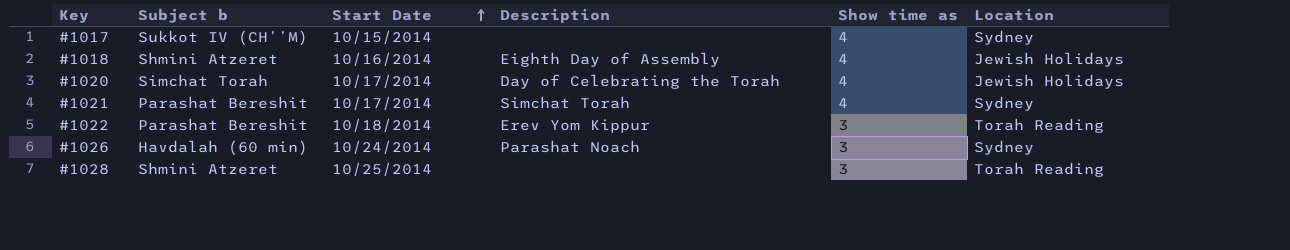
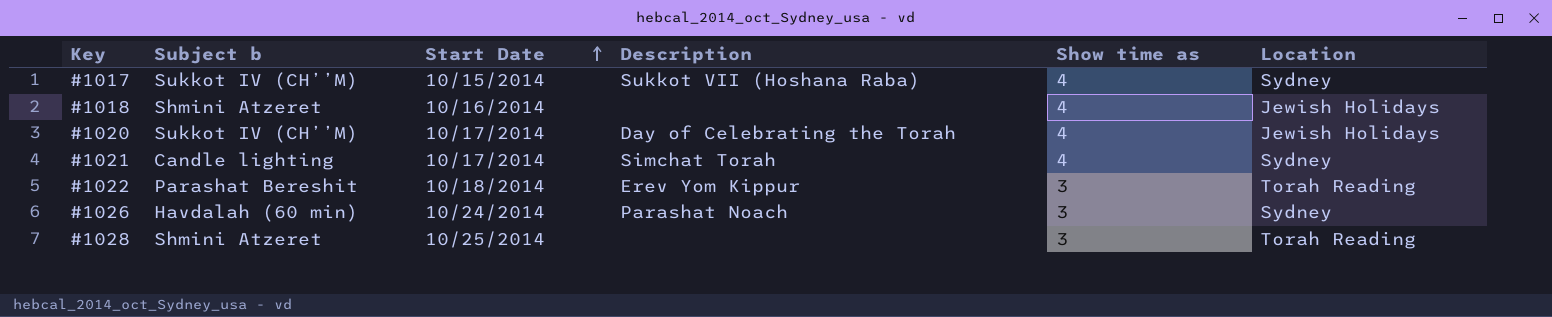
#1017 | Description: none -> Sukkot VII (Hoshana Raba)
#1018 | Description: Eighth Day of Assembly -> none
#1020 | Subject b: Simchat Torah -> Sukkot IV (CH’’M)
#1021 | Subject b: Parashat Bereshit -> Candle lighting

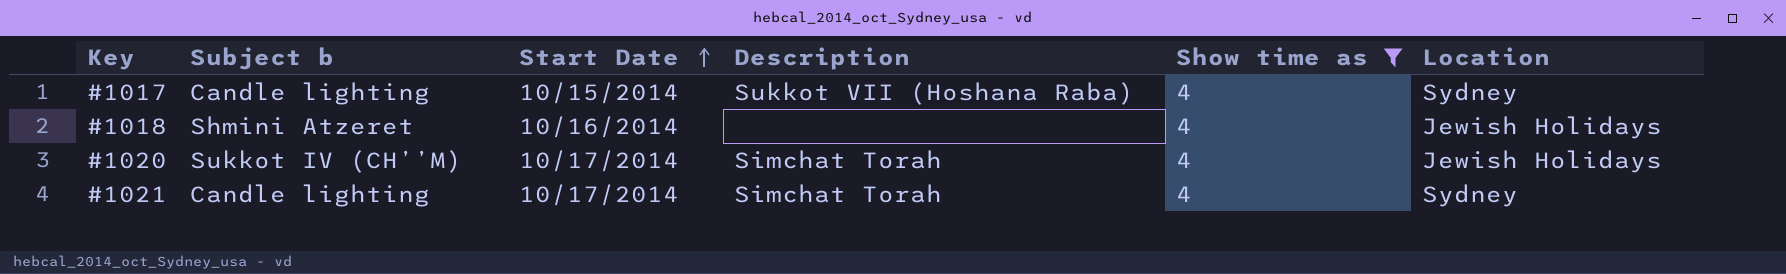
filter: none -> Show time as = 4
#1017 | Subject b: Sukkot IV (CH’’M) -> Candle lighting
#1020 | Description: Day of Celebrating the Torah -> Simchat Torah

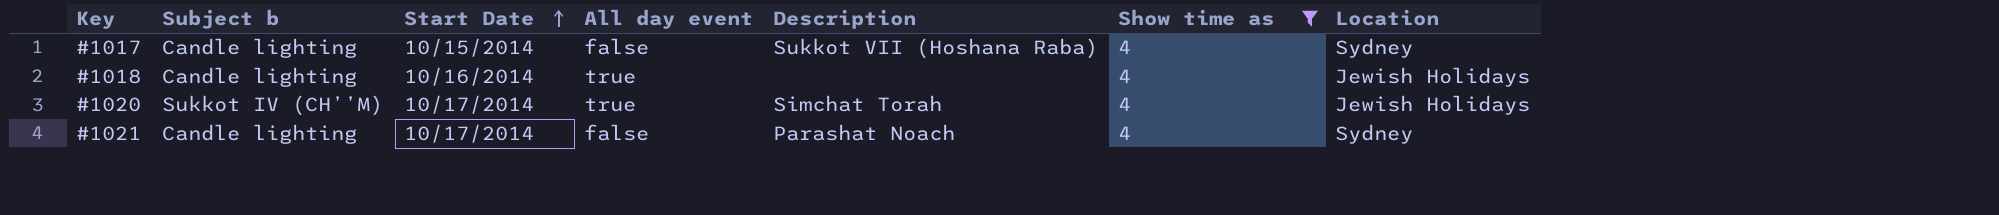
column All day event | position: none -> 4
#1018 | Subject b: Shmini Atzeret -> Candle lighting
#1021 | Description: Simchat Torah -> Parashat Noach

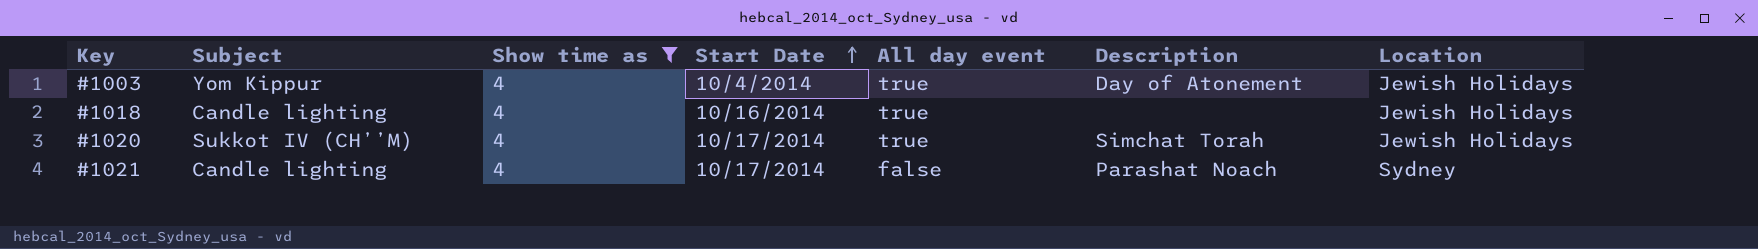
column name: Subject b -> Subject
column Show time as | position: 6 -> 3
row #1017: Candle lighting | 10/15/2014 | false | Sukkot VII (Hoshana Raba) | 4 | Sydney -> none
row #1003: none -> Yom Kippur | 4 | 10/4/2014 | true | Day of Atonement | Jewish Holidays

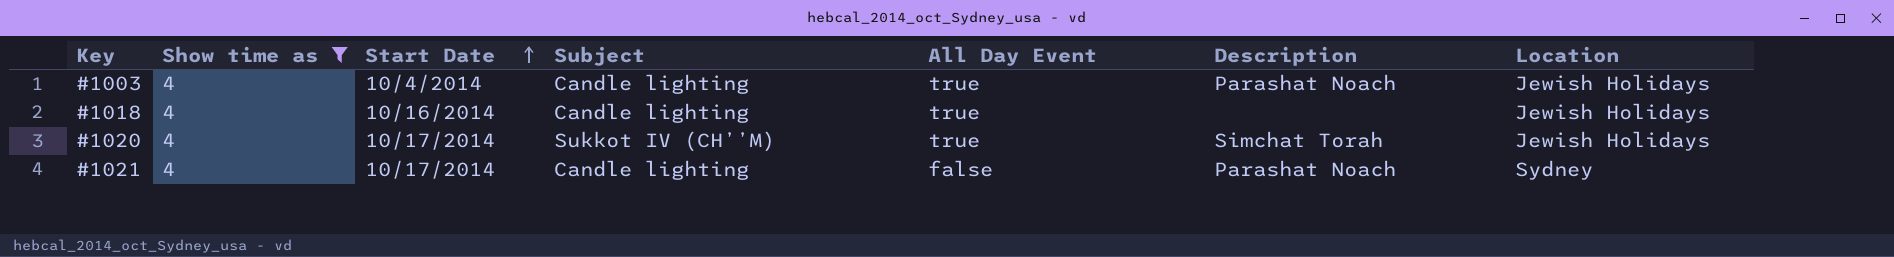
column Subject | position: 2 -> 4
column name: All day event -> All Day Event
#1003 | Subject: Yom Kippur -> Candle lighting
#1003 | Description: Day of Atonement -> Parashat Noach

